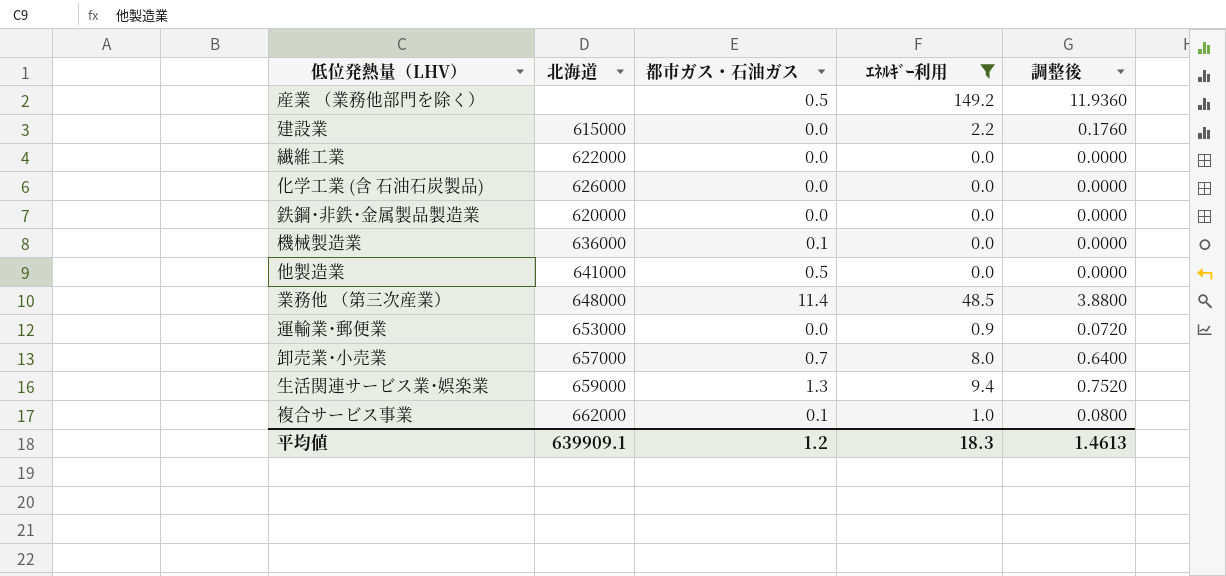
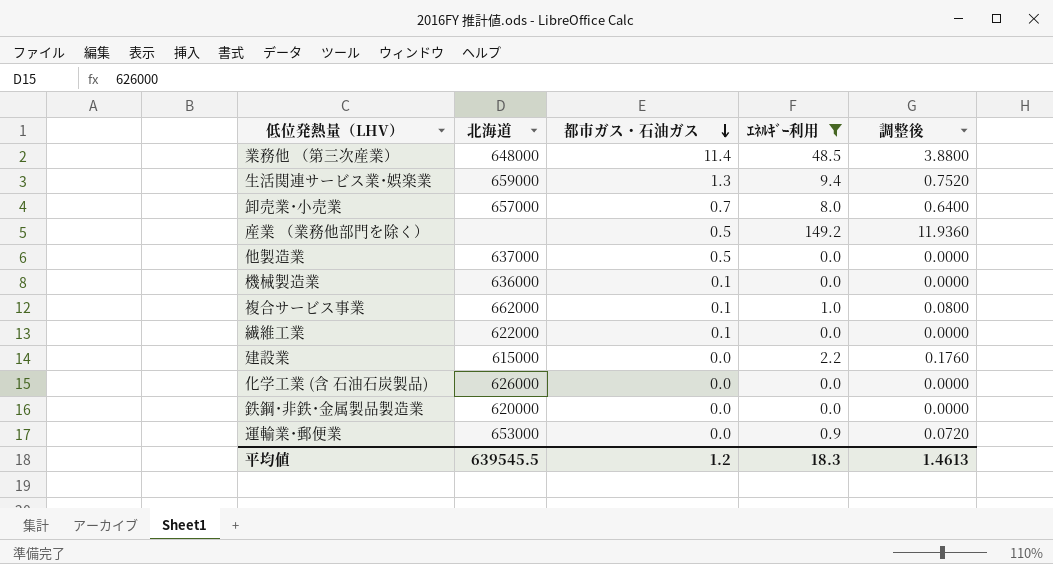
row order: none -> 都市ガス・石油ガス descending
他製造業 | 北海道: 641000 -> 637000
繊維工業 | 都市ガス・石油ガス: 0.0 -> 0.1
平均値 | 北海道: 639909.1 -> 639545.5

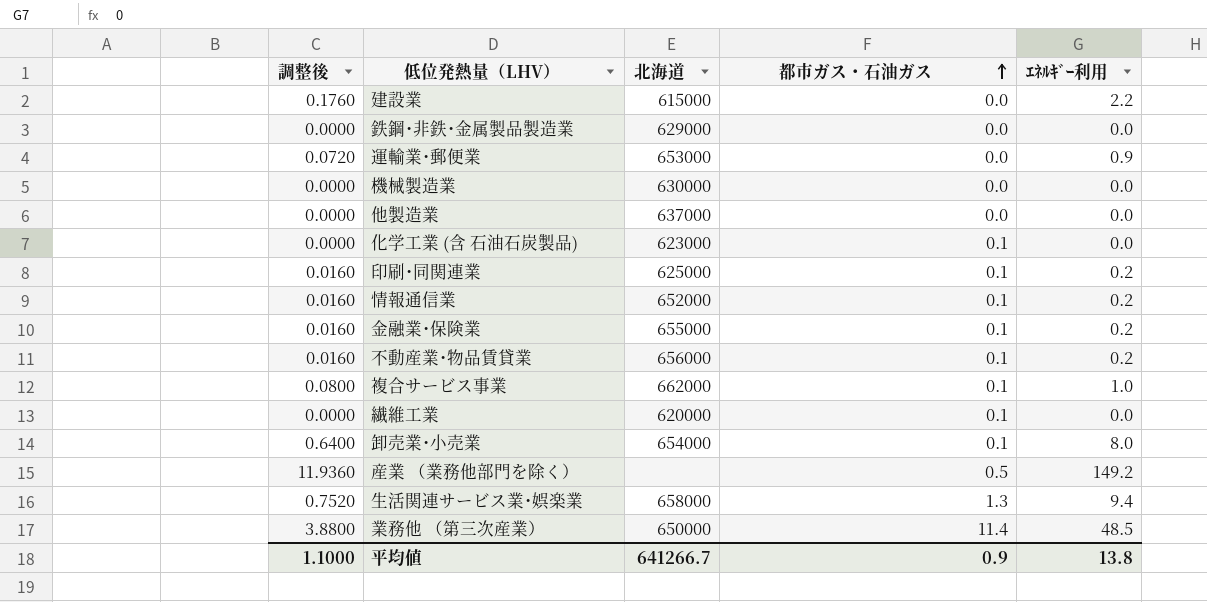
filter: ｴﾈﾙｷﾞｰ利用 != 0.2 -> none
row order: 都市ガス・石油ガス descending -> 都市ガス・石油ガス ascending
column 調整後 | position: 5 -> 1
鉄鋼･非鉄･金属製品製造業 | 北海道: 620000 -> 629000
機械製造業 | 北海道: 636000 -> 630000
機械製造業 | 都市ガス・石油ガス: 0.1 -> 0.0
他製造業 | 都市ガス・石油ガス: 0.5 -> 0.0
化学工業 (含 石油石炭製品) | 北海道: 626000 -> 623000
化学工業 (含 石油石炭製品) | 都市ガス・石油ガス: 0.0 -> 0.1
繊維工業 | 北海道: 622000 -> 620000
卸売業･小売業 | 北海道: 657000 -> 654000
卸売業･小売業 | 都市ガス・石油ガス: 0.7 -> 0.1
生活関連サービス業･娯楽業 | 北海道: 659000 -> 658000
業務他 （第三次産業） | 北海道: 648000 -> 650000
平均値 | 調整後: 1.4613 -> 1.1000
平均値 | 北海道: 639545.5 -> 641266.7
平均値 | 都市ガス・石油ガス: 1.2 -> 0.9
平均値 | ｴﾈﾙｷﾞｰ利用: 18.3 -> 13.8

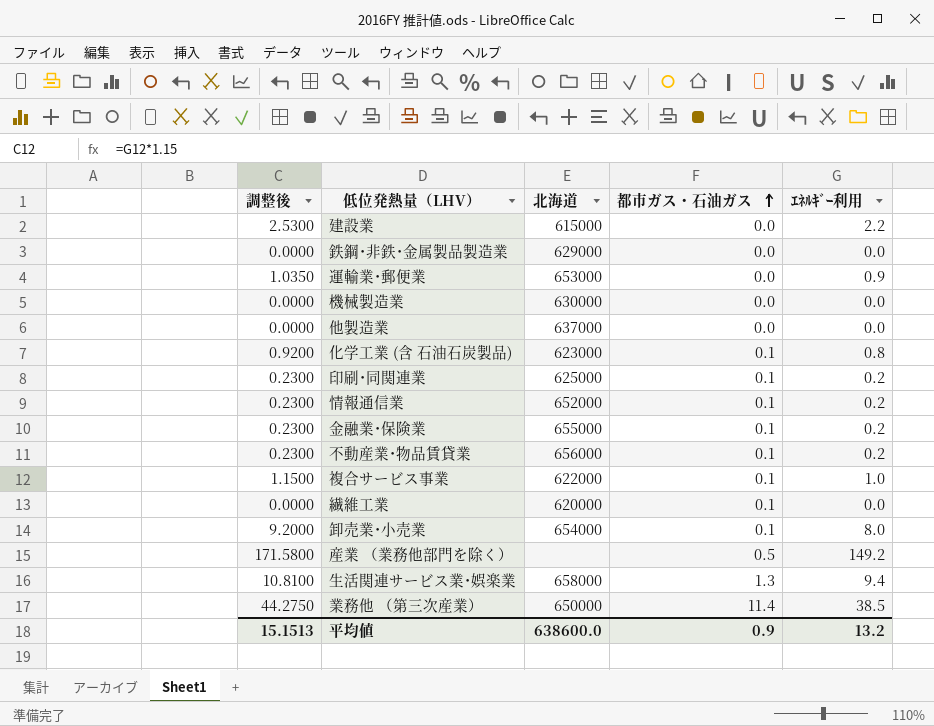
column 調整後 | formula: [ｴﾈﾙｷﾞｰ利用] * 0.08 -> [ｴﾈﾙｷﾞｰ利用] * 1.15
化学工業 (含 石油石炭製品) | ｴﾈﾙｷﾞｰ利用: 0.0 -> 0.8
複合サービス事業 | 北海道: 662000 -> 622000
業務他 （第三次産業） | ｴﾈﾙｷﾞｰ利用: 48.5 -> 38.5
平均値 | 調整後: 1.1000 -> 15.1513
平均値 | 北海道: 641266.7 -> 638600.0
平均値 | ｴﾈﾙｷﾞｰ利用: 13.8 -> 13.2

